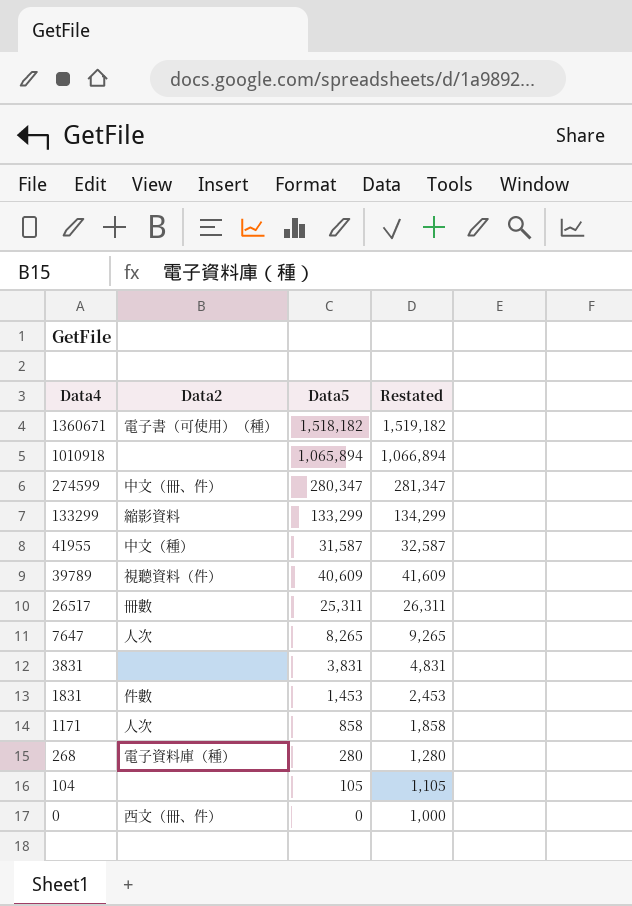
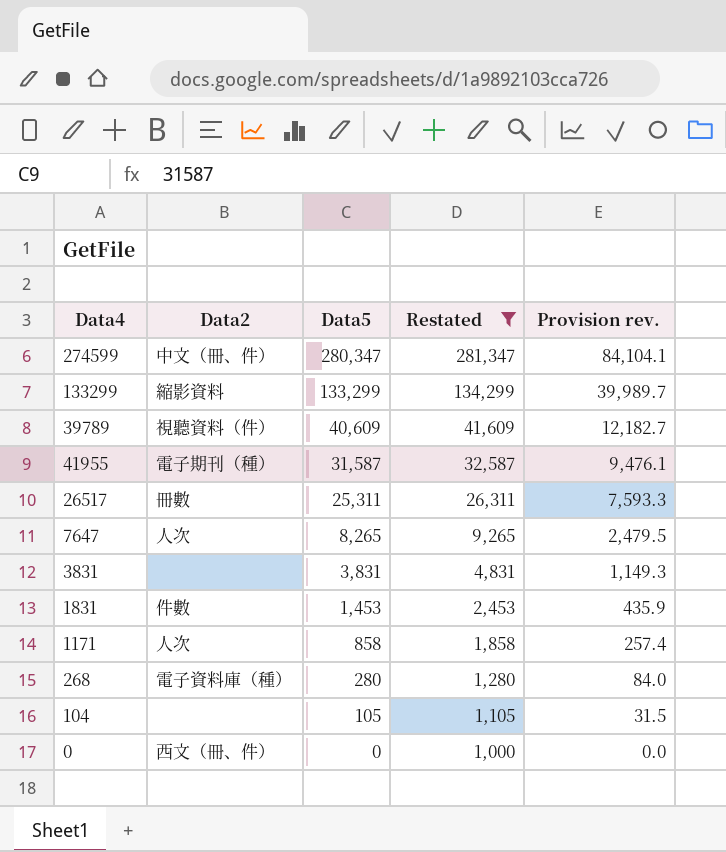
filter: none -> Restated <= 281,347
row order: Data4 descending -> Data5 descending
column Provision rev. | formula: none -> [Data5] * 0.3
41955 | Data2: 中文（種） -> 電子期刊（種）

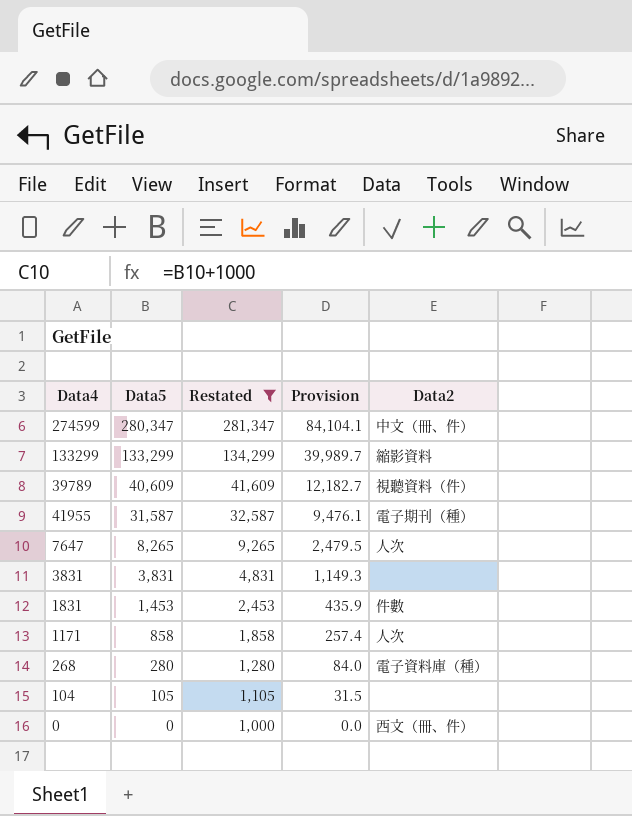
column name: Provision rev. -> Provision
column Data2 | position: 2 -> 5
row 26517: 冊數 | 25,311 | 26,311 | 7,593.3 -> none

